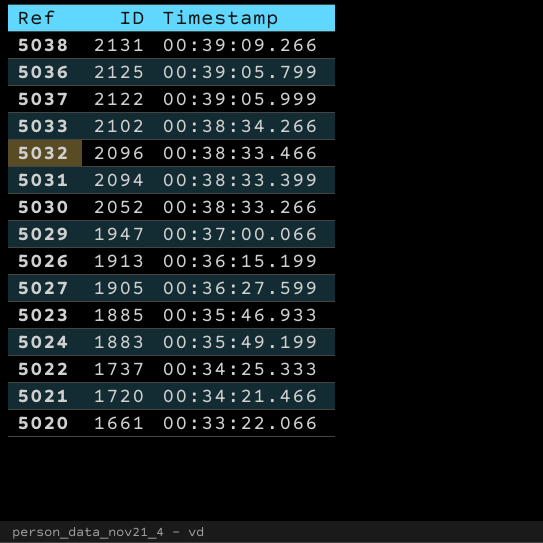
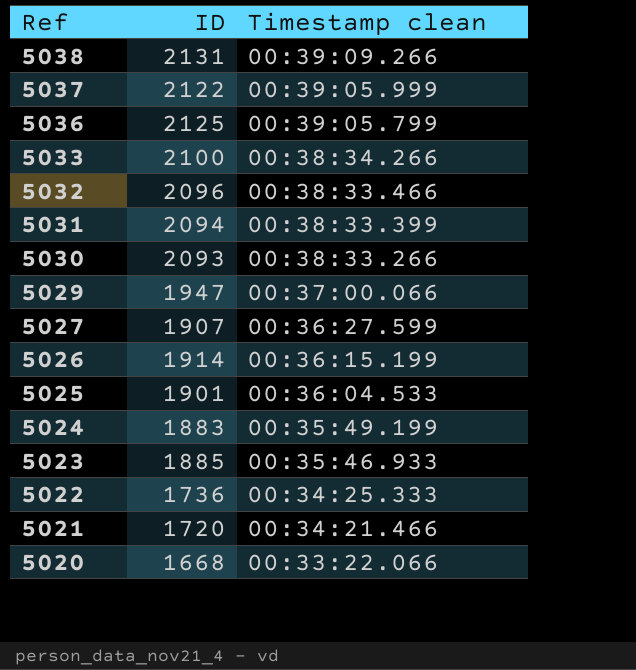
row order: ID descending -> Ref descending
column name: Timestamp -> Timestamp clean
5033 | ID: 2102 -> 2100
5030 | ID: 2052 -> 2093
5027 | ID: 1905 -> 1907
5026 | ID: 1913 -> 1914
row 5025: none -> 1901 | 00:36:04.533
5022 | ID: 1737 -> 1736
5020 | ID: 1661 -> 1668

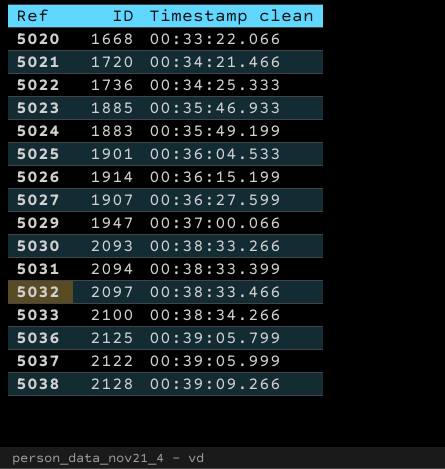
row order: Ref descending -> Ref ascending
5032 | ID: 2096 -> 2097
5038 | ID: 2131 -> 2128

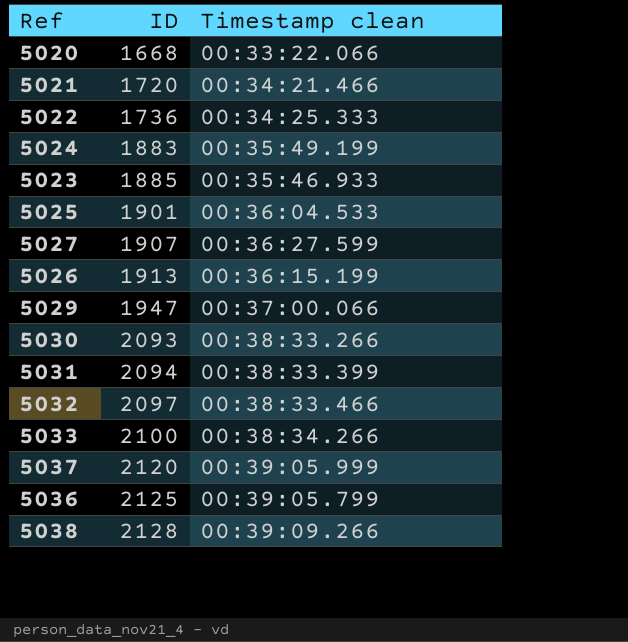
row order: Ref ascending -> ID ascending
5026 | ID: 1914 -> 1913
5037 | ID: 2122 -> 2120

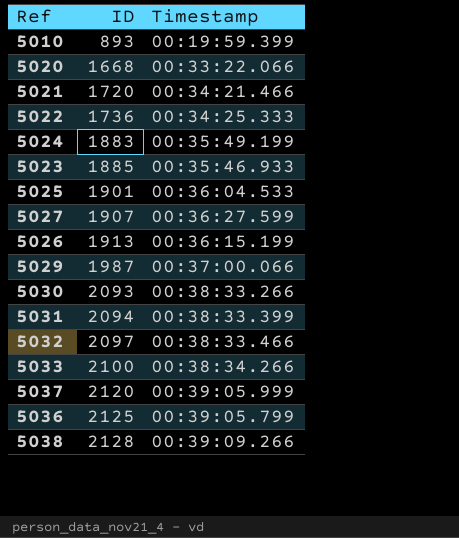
column name: Timestamp clean -> Timestamp
row 5010: none -> 893 | 00:19:59.399
5029 | ID: 1947 -> 1987

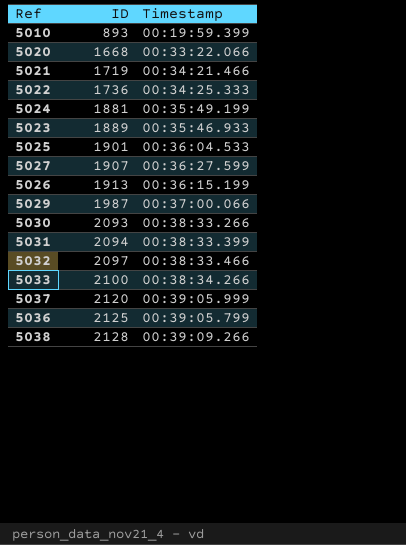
5021 | ID: 1720 -> 1719
5024 | ID: 1883 -> 1881
5023 | ID: 1885 -> 1889

